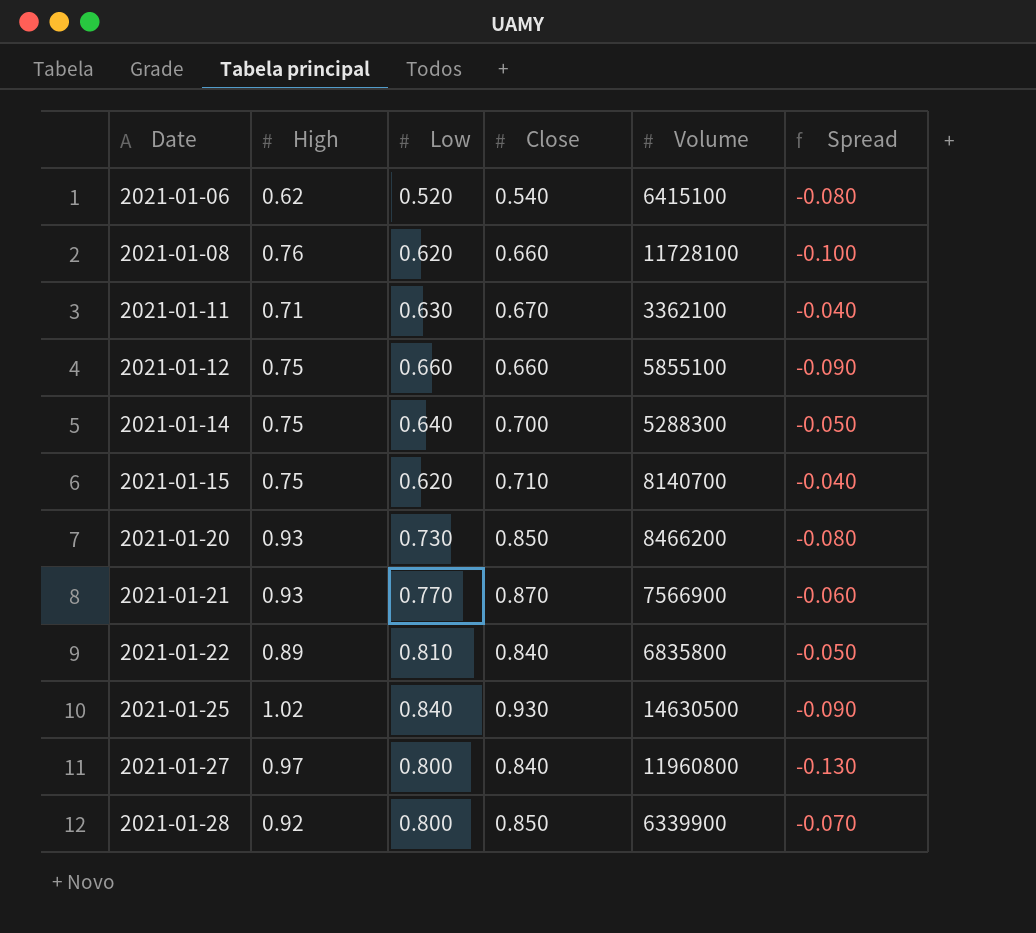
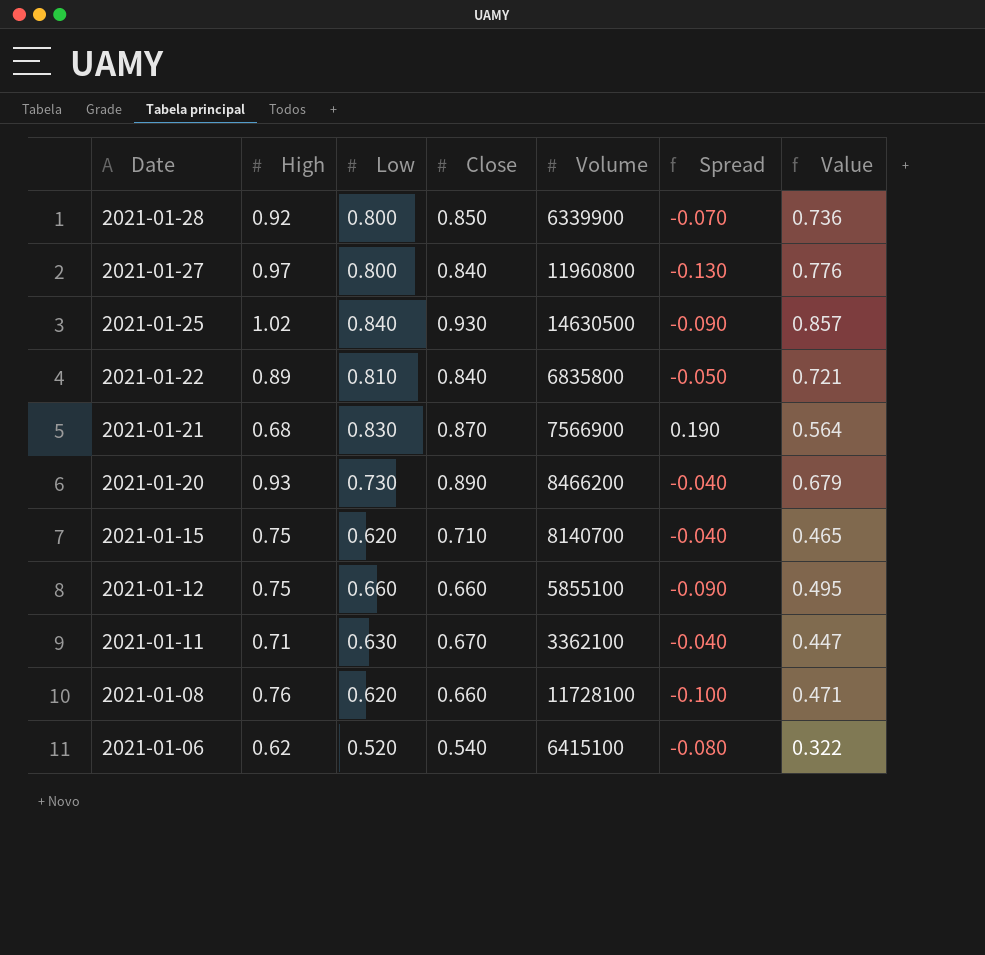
row order: Date ascending -> Date descending
column Value | formula: none -> [High] * [Low]
row 2021-01-14: 0.75 | 0.640 | 0.700 | 5288300 | -0.050 -> none
2021-01-21 | High: 0.93 -> 0.68
2021-01-21 | Low: 0.770 -> 0.830
2021-01-21 | Spread: -0.060 -> 0.190
2021-01-20 | Close: 0.850 -> 0.890
2021-01-20 | Spread: -0.080 -> -0.040

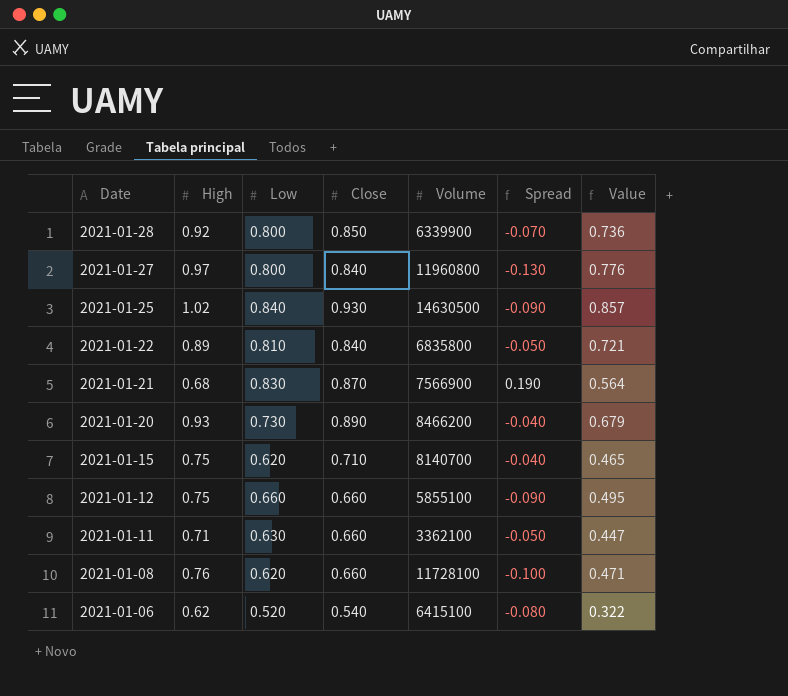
2021-01-11 | Close: 0.670 -> 0.660
2021-01-11 | Spread: -0.040 -> -0.050

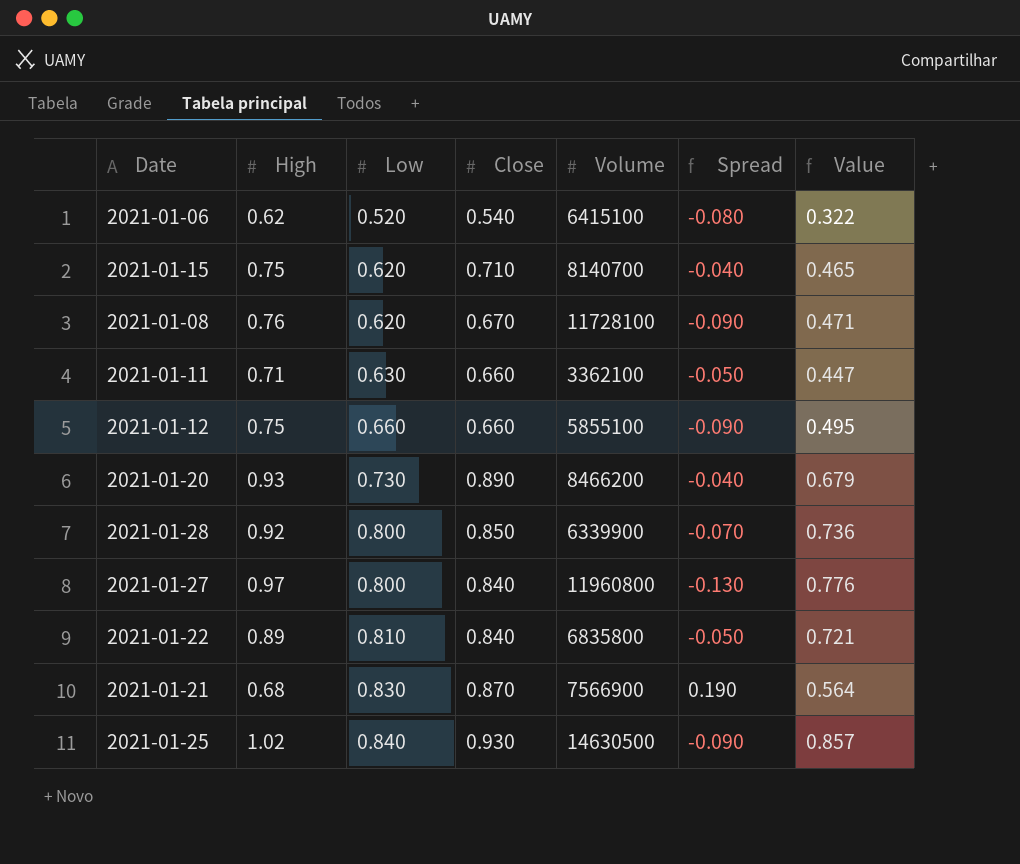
row order: Date descending -> Low ascending
2021-01-08 | Close: 0.660 -> 0.670
2021-01-08 | Spread: -0.100 -> -0.090

